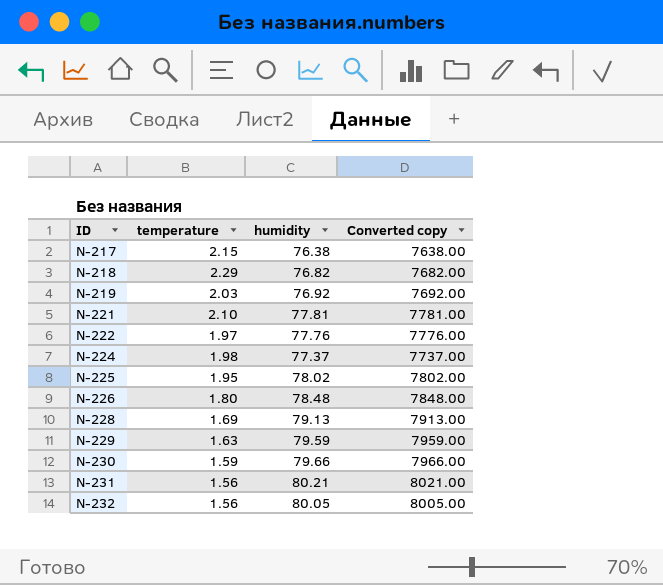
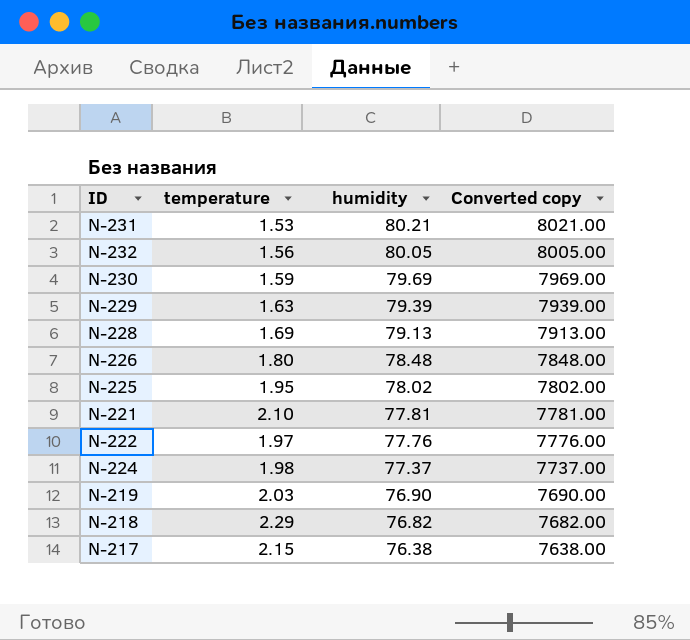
row order: ID ascending -> humidity descending
N-231 | temperature: 1.56 -> 1.53
N-230 | humidity: 79.66 -> 79.69
N-230 | Converted copy: 7966.00 -> 7969.00
N-229 | humidity: 79.59 -> 79.39
N-229 | Converted copy: 7959.00 -> 7939.00
N-219 | humidity: 76.92 -> 76.90
N-219 | Converted copy: 7692.00 -> 7690.00

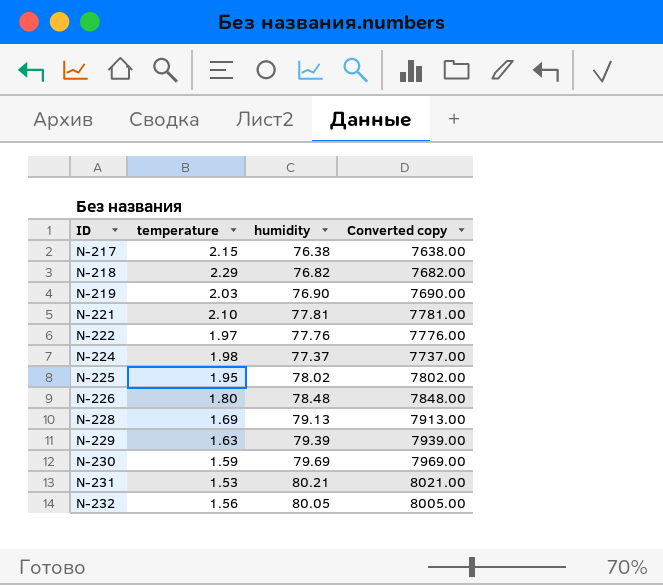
row order: humidity descending -> ID ascending

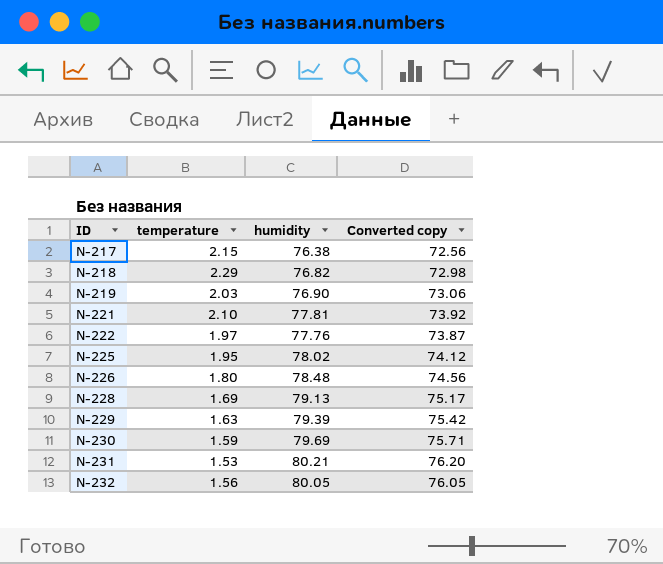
column Converted copy | formula: [humidity] * 100 -> [humidity] * 0.95
row N-224: 1.98 | 77.37 | 7737.00 -> none

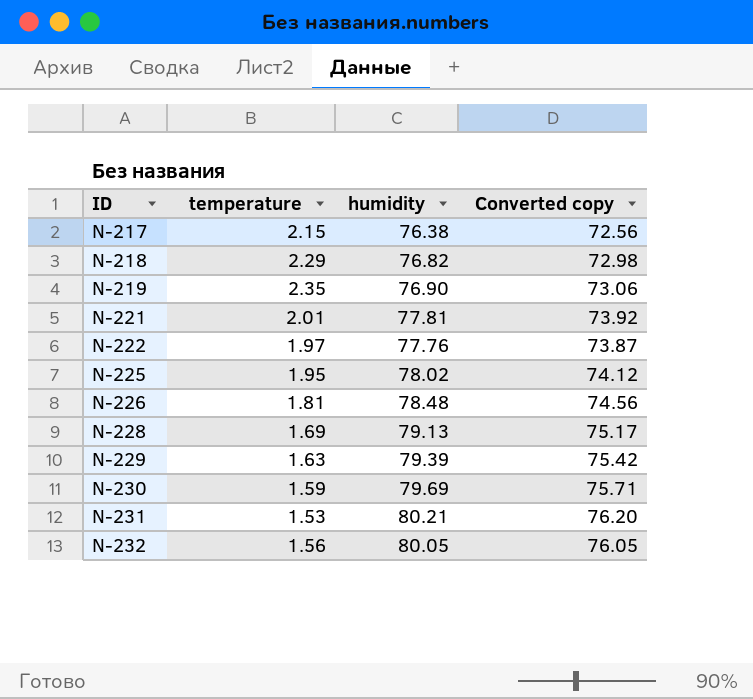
N-219 | temperature: 2.03 -> 2.35
N-221 | temperature: 2.10 -> 2.01
N-226 | temperature: 1.80 -> 1.81

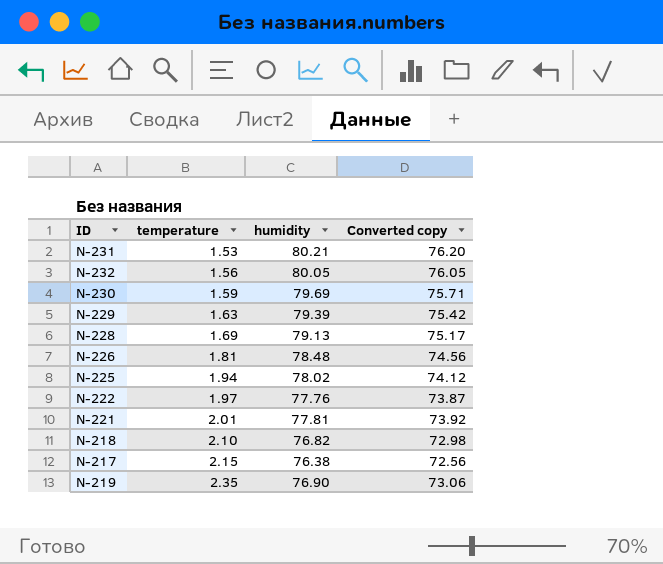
row order: ID ascending -> temperature ascending
N-225 | temperature: 1.95 -> 1.94
N-218 | temperature: 2.29 -> 2.10

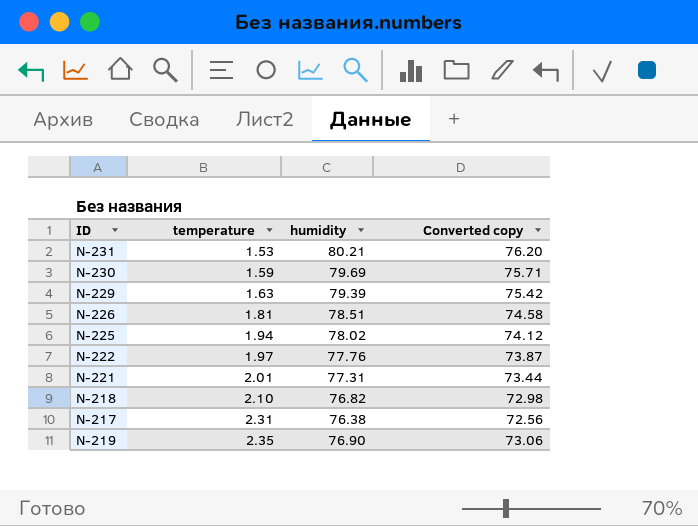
row N-232: 1.56 | 80.05 | 76.05 -> none
row N-228: 1.69 | 79.13 | 75.17 -> none
N-226 | humidity: 78.48 -> 78.51
N-226 | Converted copy: 74.56 -> 74.58
N-221 | humidity: 77.81 -> 77.31
N-221 | Converted copy: 73.92 -> 73.44
N-217 | temperature: 2.15 -> 2.31

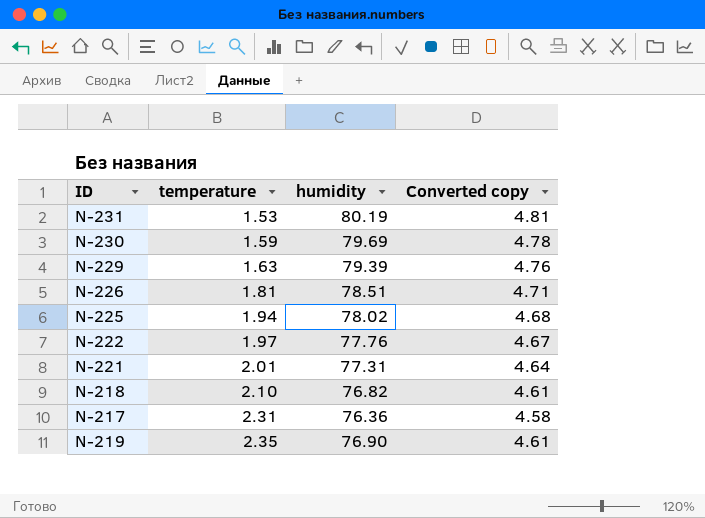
column Converted copy | formula: [humidity] * 0.95 -> [humidity] * 0.06
N-231 | humidity: 80.21 -> 80.19
N-217 | humidity: 76.38 -> 76.36

